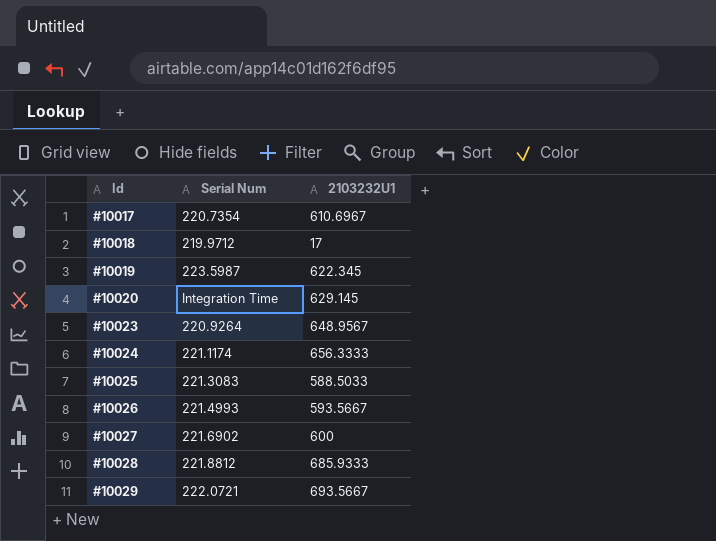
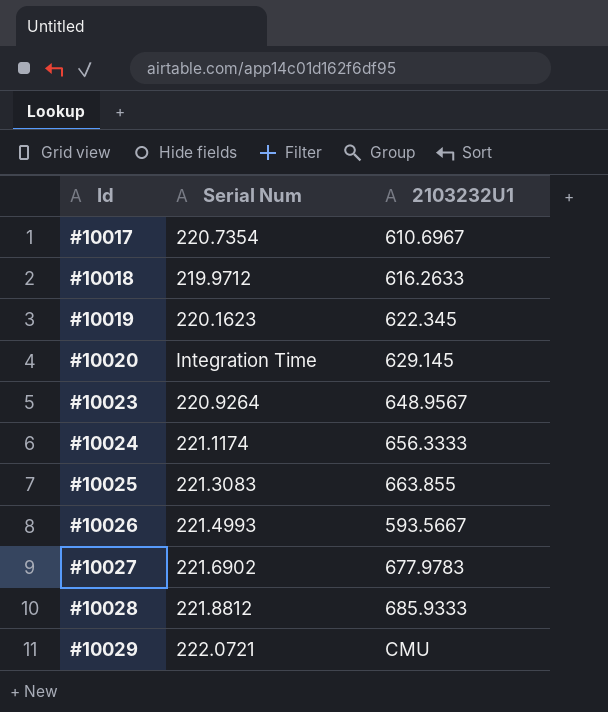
#10018 | 2103232U1: 17 -> 616.2633
#10019 | Serial Num: 223.5987 -> 220.1623
#10025 | 2103232U1: 588.5033 -> 663.855
#10027 | 2103232U1: 600 -> 677.9783
#10029 | 2103232U1: 693.5667 -> CMU

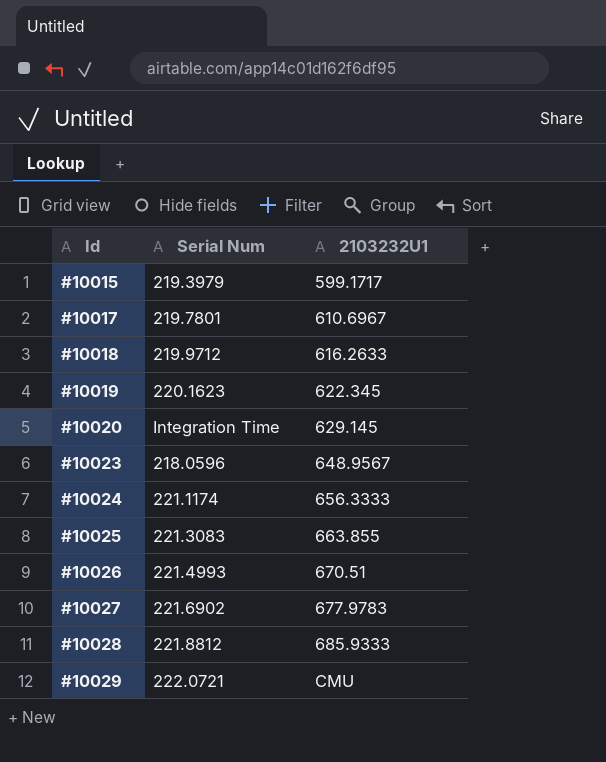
row #10015: none -> 219.3979 | 599.1717
#10017 | Serial Num: 220.7354 -> 219.7801
#10023 | Serial Num: 220.9264 -> 218.0596
#10026 | 2103232U1: 593.5667 -> 670.51

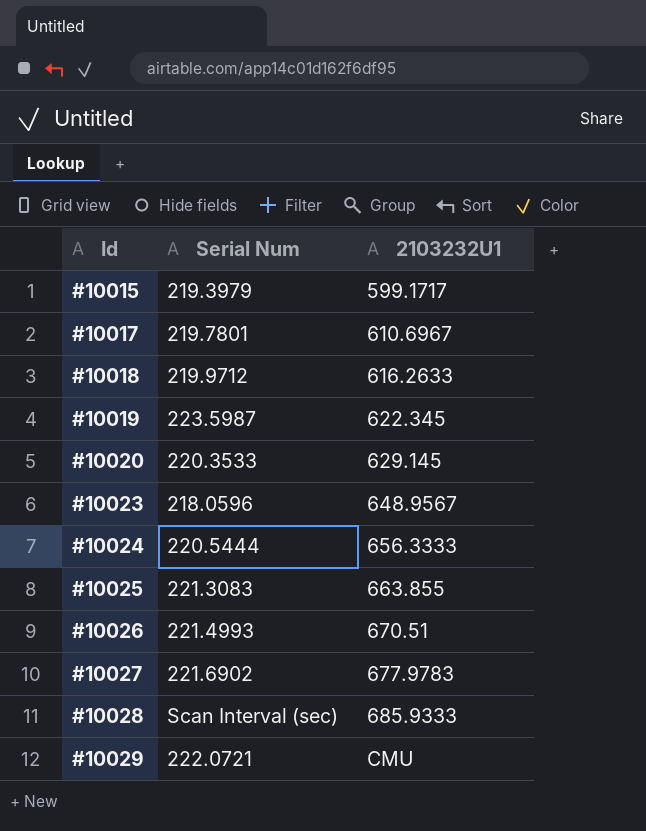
#10019 | Serial Num: 220.1623 -> 223.5987
#10020 | Serial Num: Integration Time -> 220.3533
#10024 | Serial Num: 221.1174 -> 220.5444
#10028 | Serial Num: 221.8812 -> Scan Interval (sec)

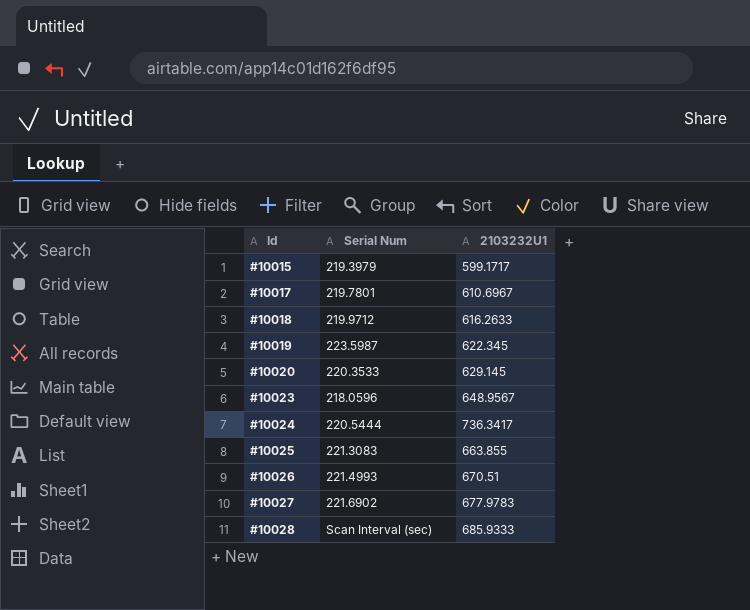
row #10029: 222.0721 | CMU -> none
#10024 | 2103232U1: 656.3333 -> 736.3417

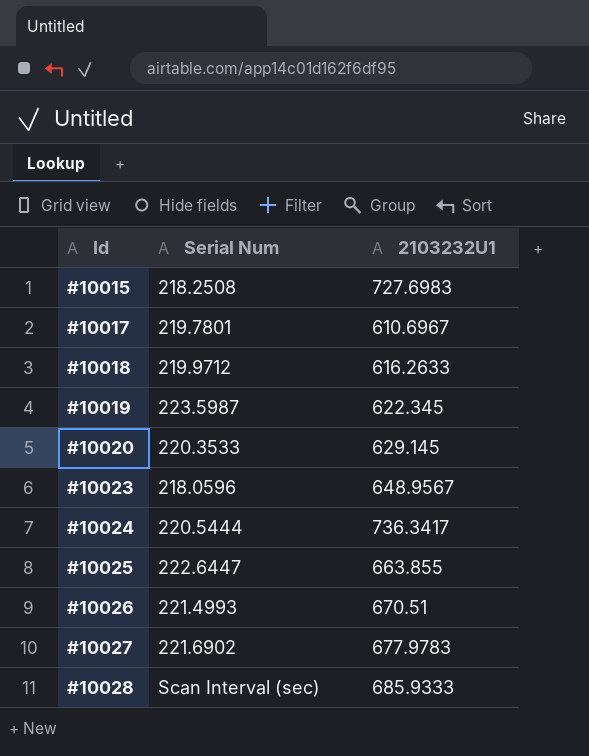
#10015 | Serial Num: 219.3979 -> 218.2508
#10015 | 2103232U1: 599.1717 -> 727.6983
#10025 | Serial Num: 221.3083 -> 222.6447

